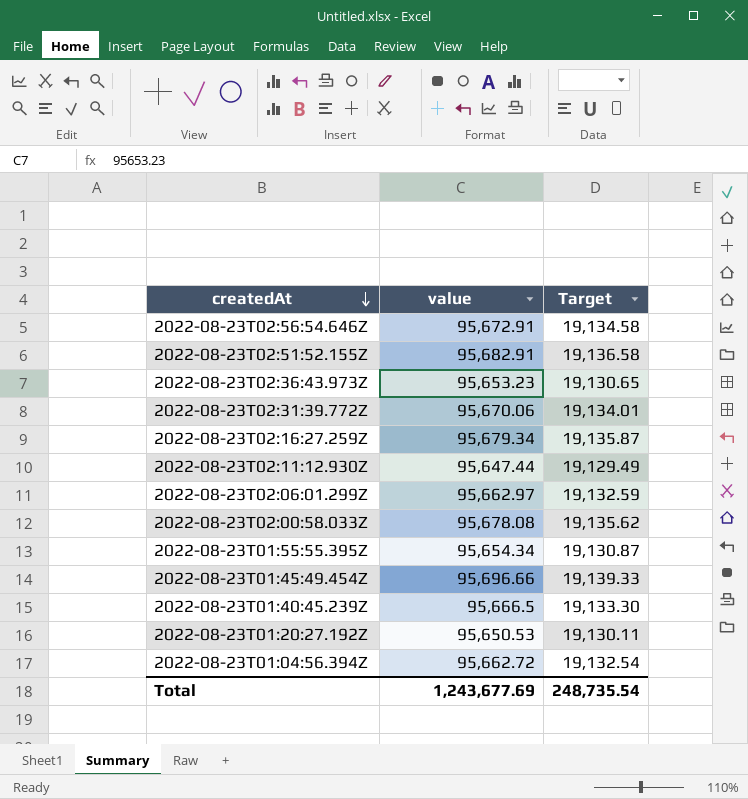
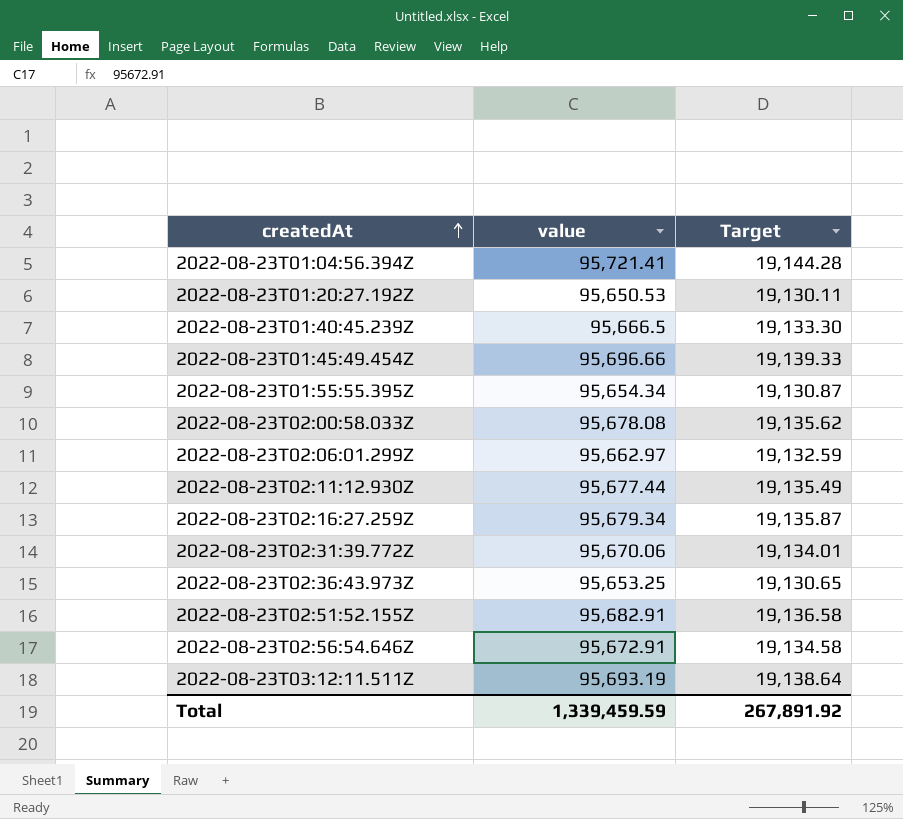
row order: createdAt descending -> createdAt ascending
2022-08-23T01:04:56.394Z | value: 95,662.72 -> 95,721.41
2022-08-23T01:04:56.394Z | Target: 19,132.54 -> 19,144.28
2022-08-23T02:11:12.930Z | value: 95,647.44 -> 95,677.44
2022-08-23T02:11:12.930Z | Target: 19,129.49 -> 19,135.49
2022-08-23T02:36:43.973Z | value: 95,653.23 -> 95,653.25
row 2022-08-23T03:12:11.511Z: none -> 95,693.19 | 19,138.64
Total | value: 1,243,677.69 -> 1,339,459.59
Total | Target: 248,735.54 -> 267,891.92

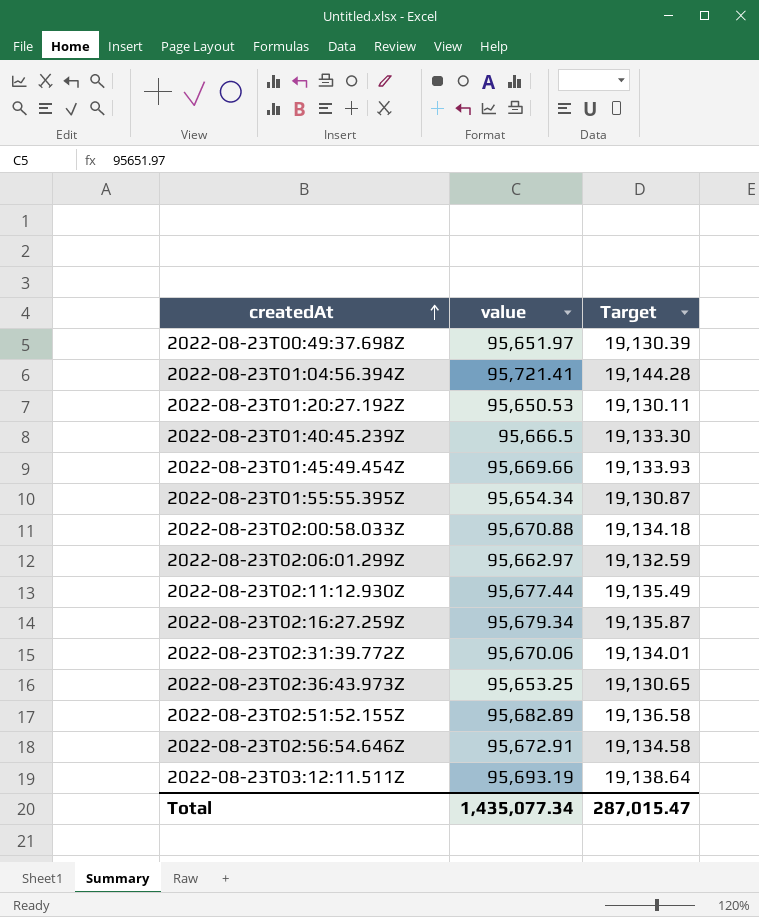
row 2022-08-23T00:49:37.698Z: none -> 95,651.97 | 19,130.39
2022-08-23T01:45:49.454Z | value: 95,696.66 -> 95,669.66
2022-08-23T01:45:49.454Z | Target: 19,139.33 -> 19,133.93
2022-08-23T02:00:58.033Z | value: 95,678.08 -> 95,670.88
2022-08-23T02:00:58.033Z | Target: 19,135.62 -> 19,134.18
2022-08-23T02:51:52.155Z | value: 95,682.91 -> 95,682.89
Total | value: 1,339,459.59 -> 1,435,077.34
Total | Target: 267,891.92 -> 287,015.47

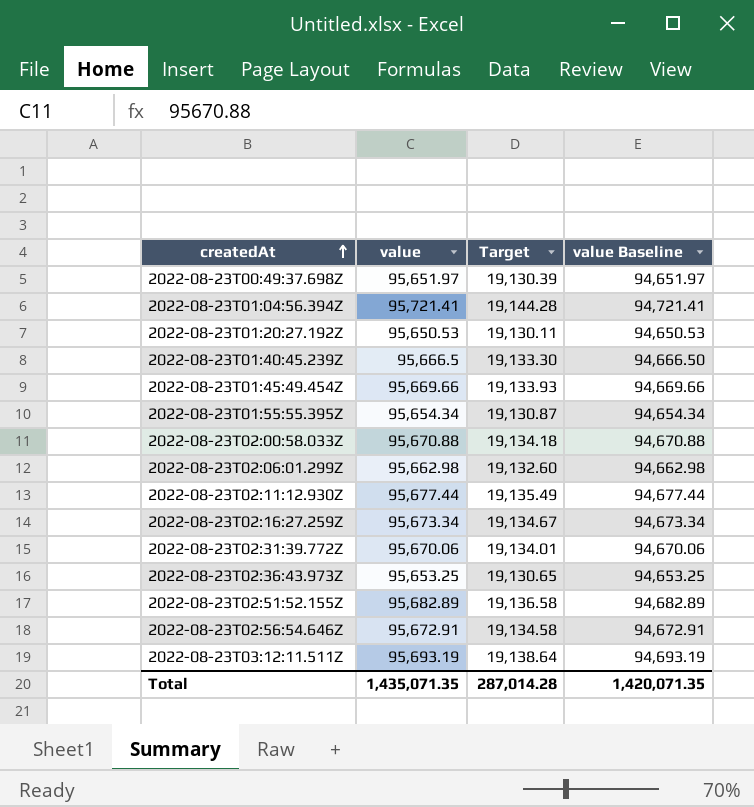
column value Baseline | formula: none -> [value] - 1000
2022-08-23T02:06:01.299Z | value: 95,662.97 -> 95,662.98
2022-08-23T02:06:01.299Z | Target: 19,132.59 -> 19,132.60
2022-08-23T02:16:27.259Z | value: 95,679.34 -> 95,673.34
2022-08-23T02:16:27.259Z | Target: 19,135.87 -> 19,134.67
Total | value: 1,435,077.34 -> 1,435,071.35
Total | Target: 287,015.47 -> 287,014.28

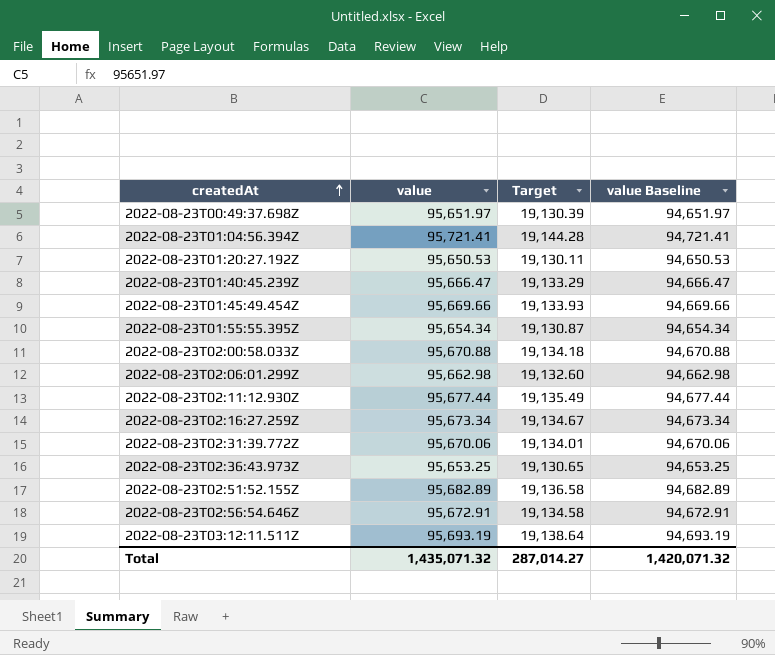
2022-08-23T01:40:45.239Z | value: 95,666.5 -> 95,666.47
2022-08-23T01:40:45.239Z | Target: 19,133.30 -> 19,133.29
2022-08-23T01:40:45.239Z | value Baseline: 94,666.50 -> 94,666.47
Total | value: 1,435,071.35 -> 1,435,071.32
Total | Target: 287,014.28 -> 287,014.27
Total | value Baseline: 1,420,071.35 -> 1,420,071.32

